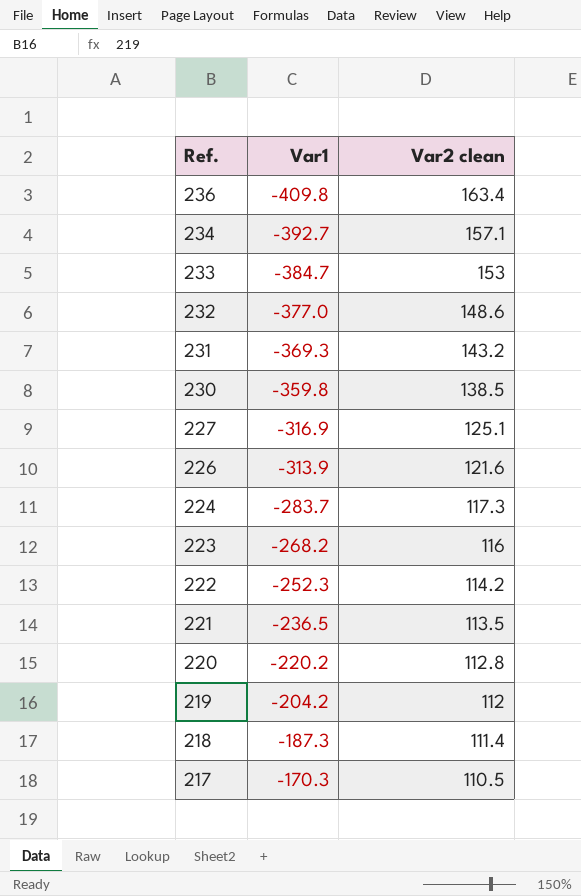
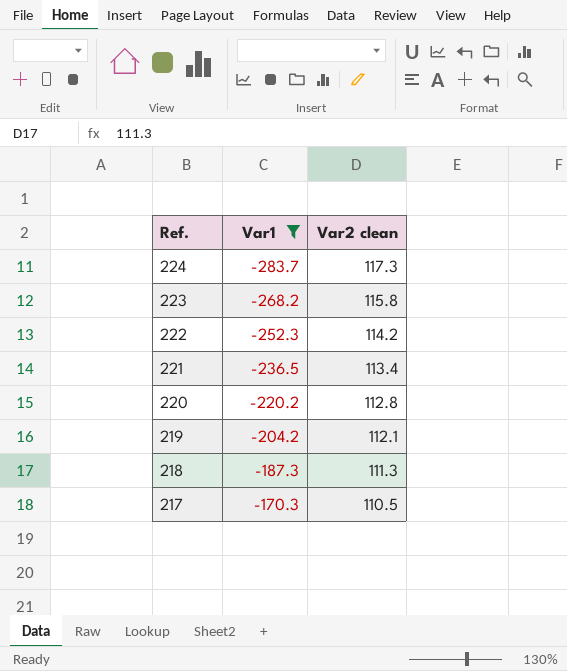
filter: none -> Var1 >= -283.7
223 | Var2 clean: 116 -> 115.8
221 | Var2 clean: 113.5 -> 113.4
219 | Var2 clean: 112 -> 112.1
218 | Var2 clean: 111.4 -> 111.3

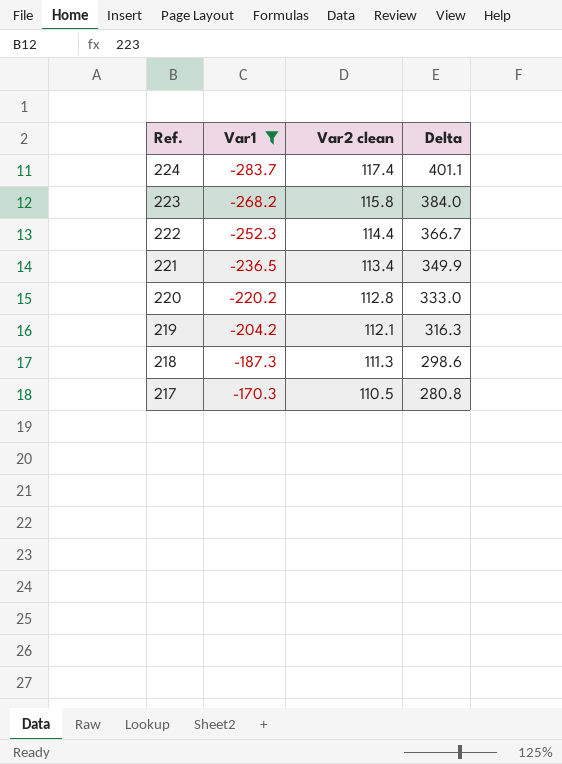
column Delta | formula: none -> [Var2 clean] - [Var1]
224 | Var2 clean: 117.3 -> 117.4
222 | Var2 clean: 114.2 -> 114.4

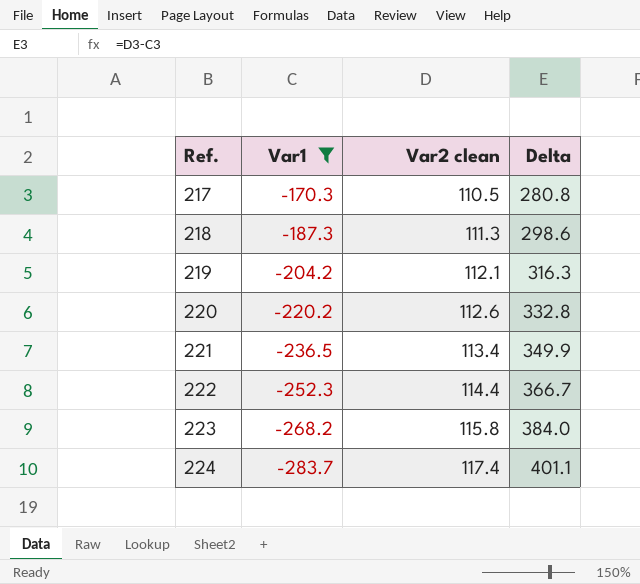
row order: Ref. descending -> Ref. ascending
220 | Var2 clean: 112.8 -> 112.6
220 | Delta: 333.0 -> 332.8

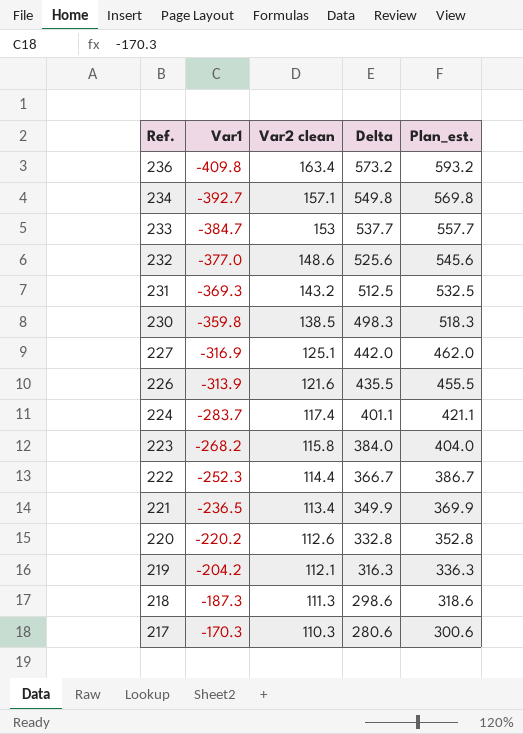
filter: Var1 >= -283.7 -> none
row order: Ref. ascending -> Ref. descending
column Plan_est. | formula: none -> [Delta] + 20
217 | Var2 clean: 110.5 -> 110.3
217 | Delta: 280.8 -> 280.6

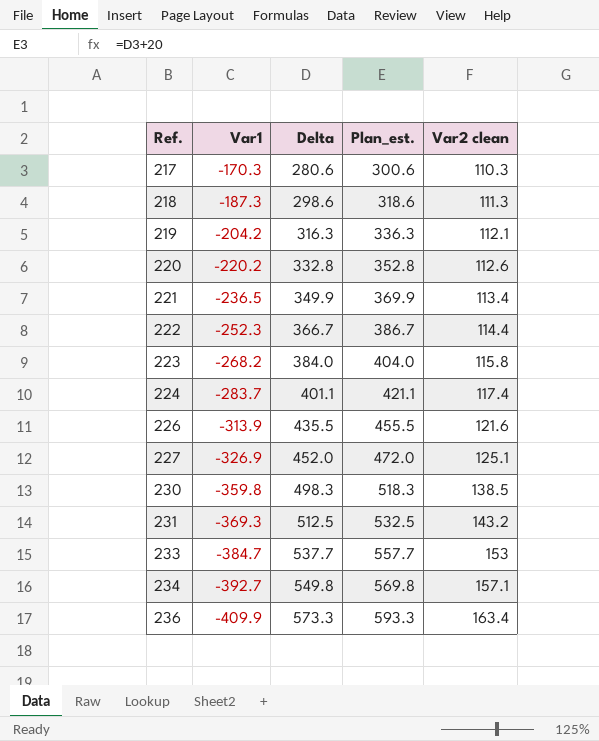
row order: Ref. descending -> Ref. ascending
column Var2 clean | position: 3 -> 5
row 232: -377.0 | 148.6 | 525.6 | 545.6 -> none
227 | Var1: -316.9 -> -326.9
227 | Delta: 442.0 -> 452.0
227 | Plan_est.: 462.0 -> 472.0
236 | Var1: -409.8 -> -409.9
236 | Delta: 573.2 -> 573.3
236 | Plan_est.: 593.2 -> 593.3

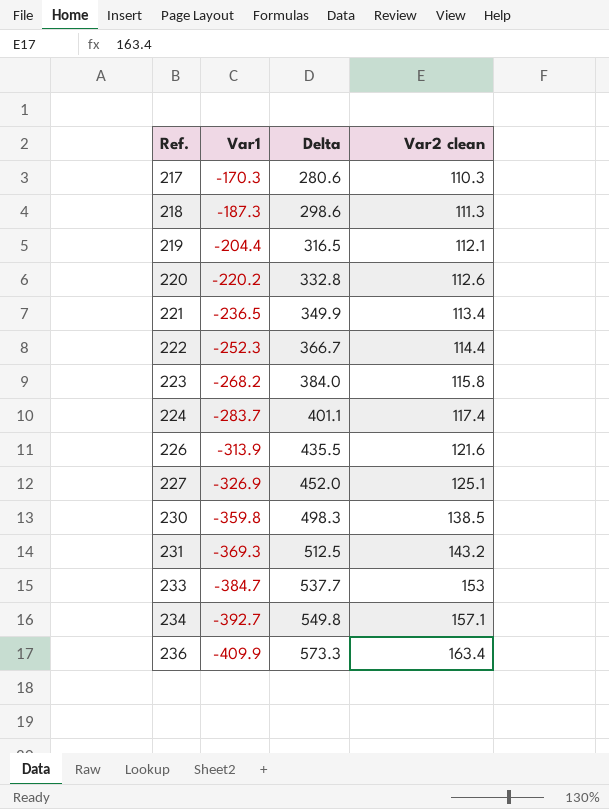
column Plan_est. | formula: [Delta] + 20 -> none
219 | Var1: -204.2 -> -204.4
219 | Delta: 316.3 -> 316.5

